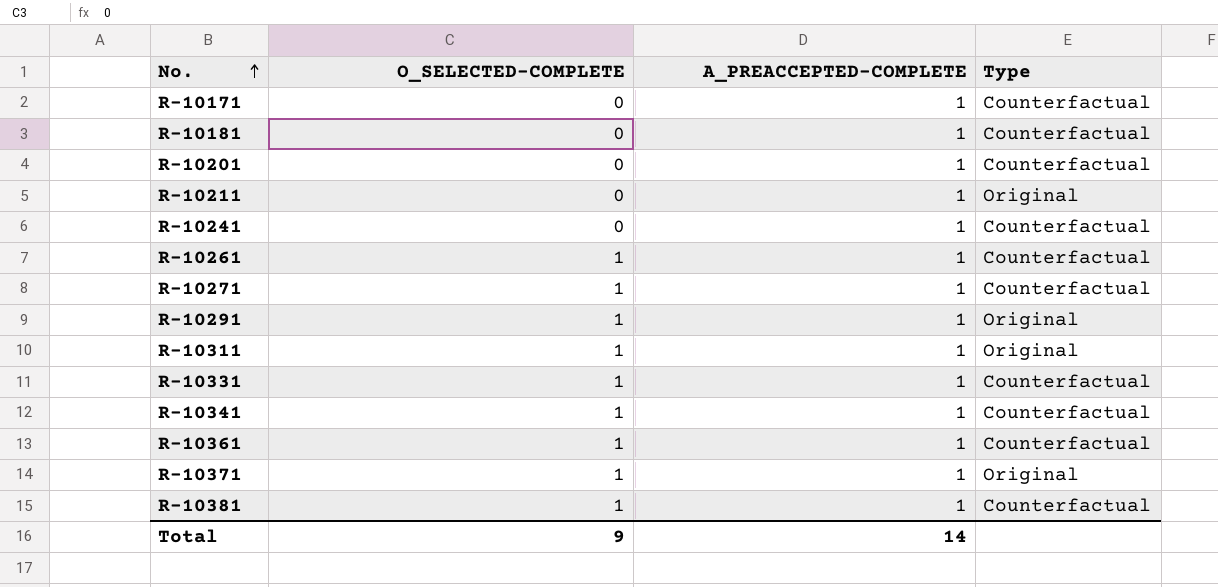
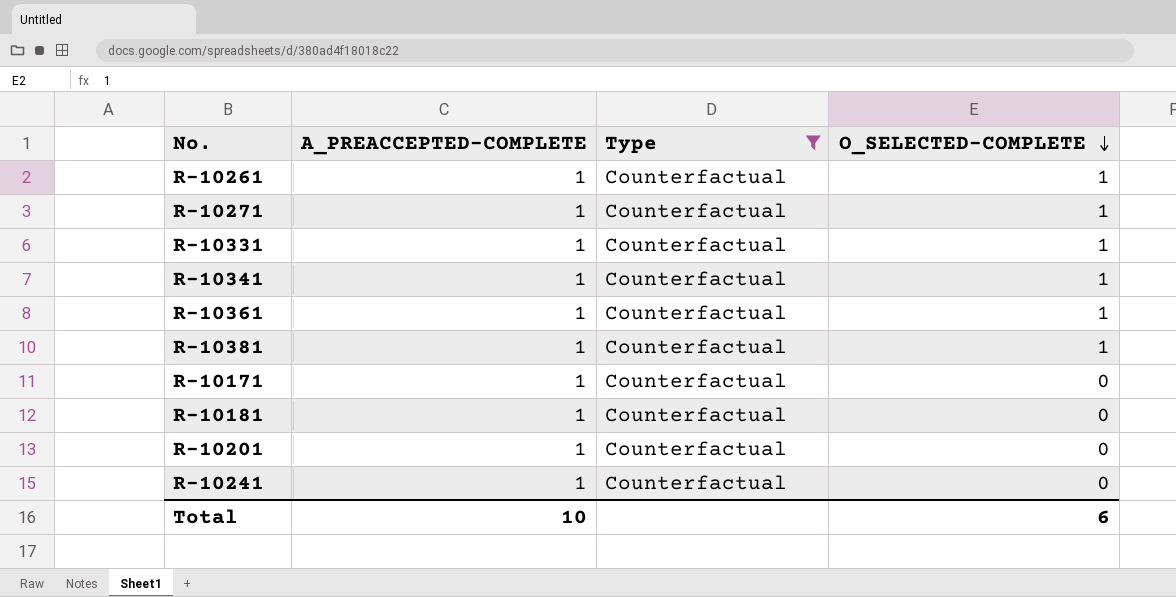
filter: none -> Type = Counterfactual
row order: No. ascending -> O_SELECTED-COMPLETE descending
column O_SELECTED-COMPLETE | position: 2 -> 4
Total | A_PREACCEPTED-COMPLETE: 14 -> 10
Total | O_SELECTED-COMPLETE: 9 -> 6

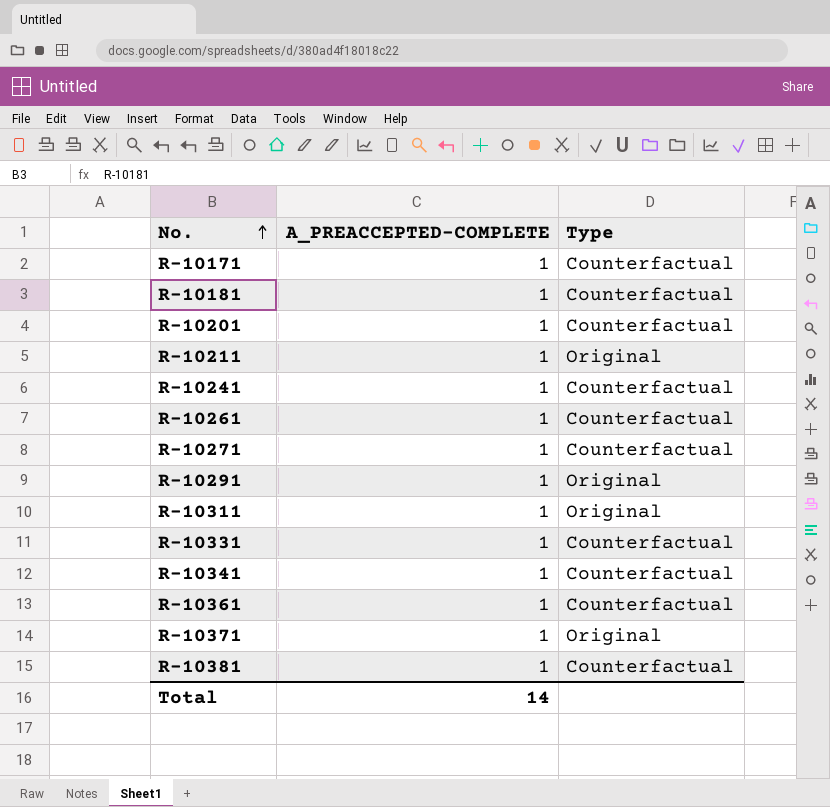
filter: Type = Counterfactual -> none
row order: O_SELECTED-COMPLETE descending -> No. ascending
column O_SELECTED-COMPLETE | position: 4 -> none
Total | A_PREACCEPTED-COMPLETE: 10 -> 14

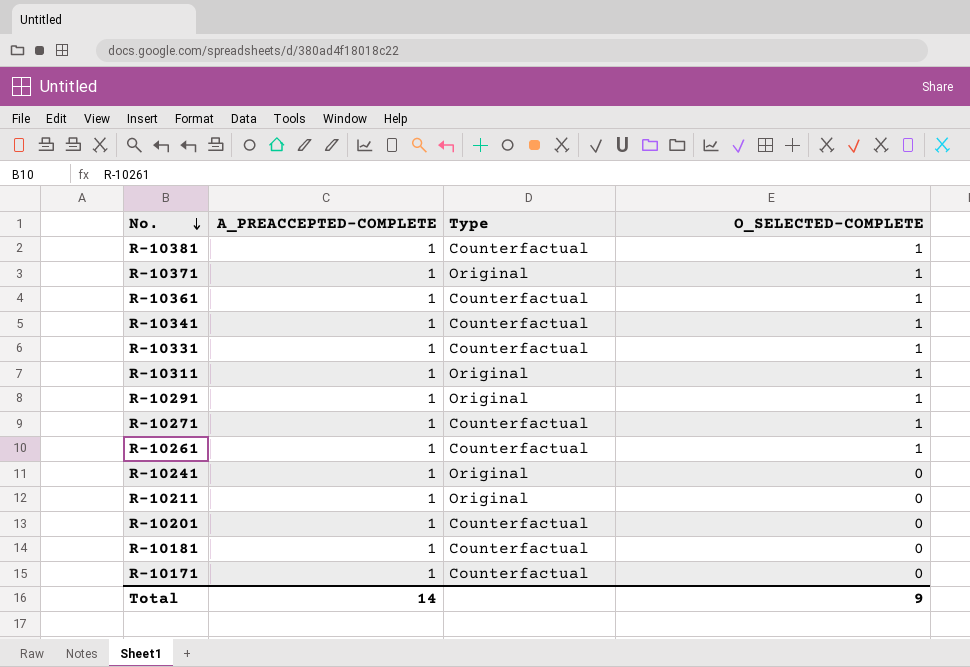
row order: No. ascending -> No. descending
column O_SELECTED-COMPLETE | position: none -> 4
R-10241 | Type: Counterfactual -> Original

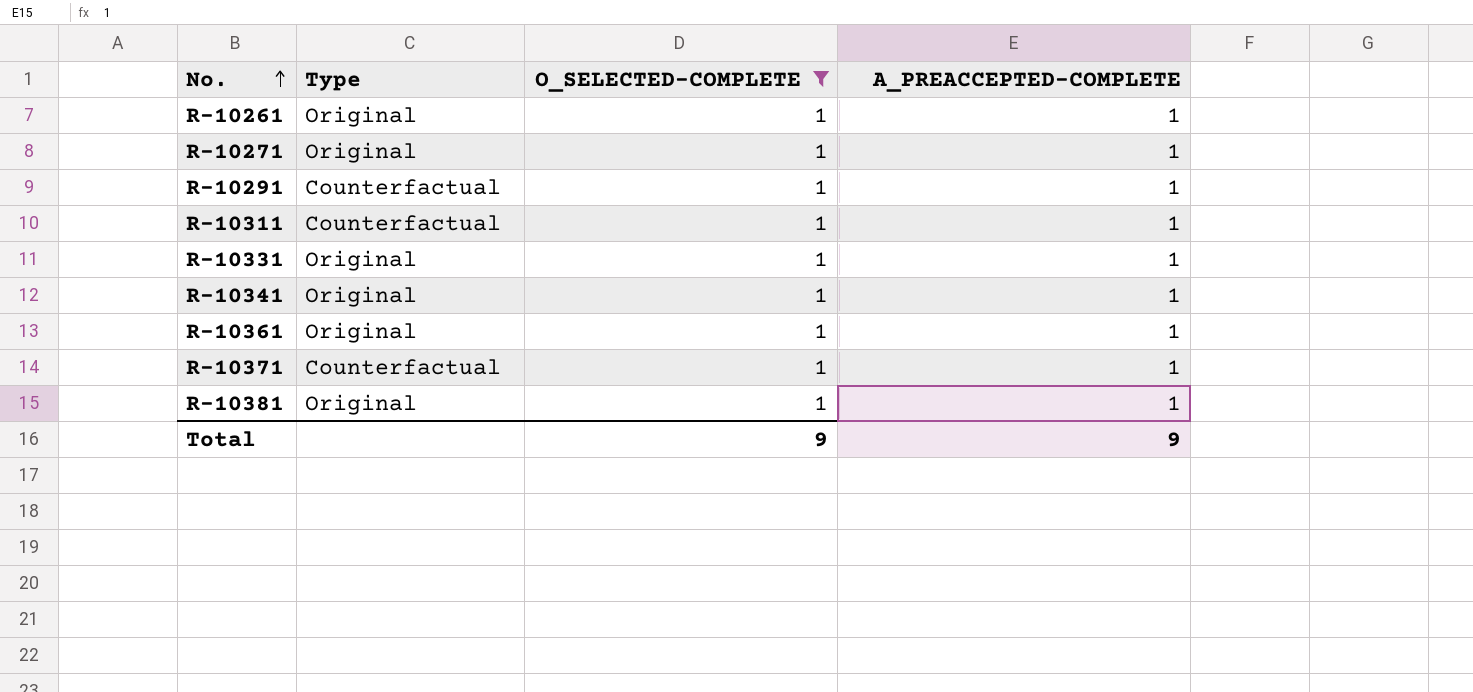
filter: none -> O_SELECTED-COMPLETE = 1
row order: No. descending -> No. ascending
column A_PREACCEPTED-COMPLETE | position: 2 -> 4
R-10261 | Type: Counterfactual -> Original
R-10271 | Type: Counterfactual -> Original
R-10291 | Type: Original -> Counterfactual
R-10311 | Type: Original -> Counterfactual
R-10331 | Type: Counterfactual -> Original
R-10341 | Type: Counterfactual -> Original
R-10361 | Type: Counterfactual -> Original
R-10371 | Type: Original -> Counterfactual
R-10381 | Type: Counterfactual -> Original
Total | A_PREACCEPTED-COMPLETE: 14 -> 9

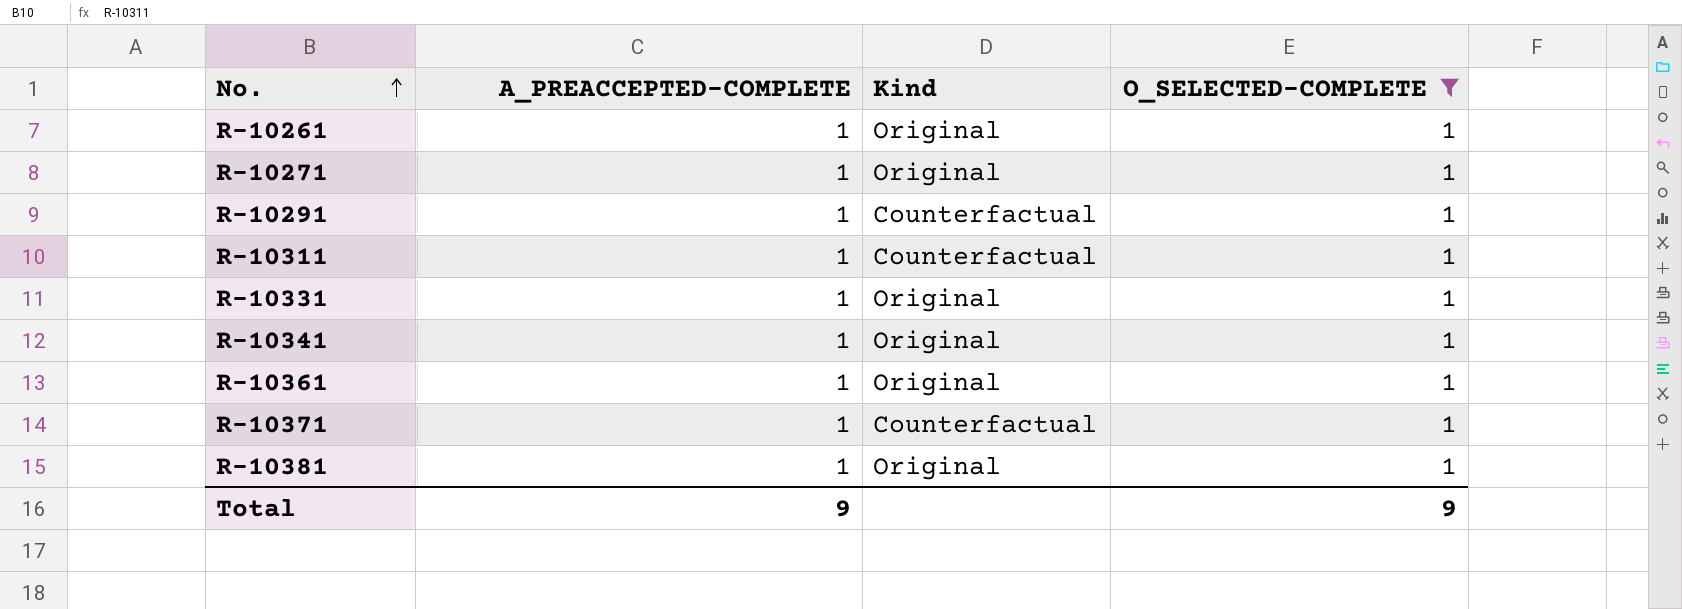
column A_PREACCEPTED-COMPLETE | position: 4 -> 2
column name: Type -> Kind

